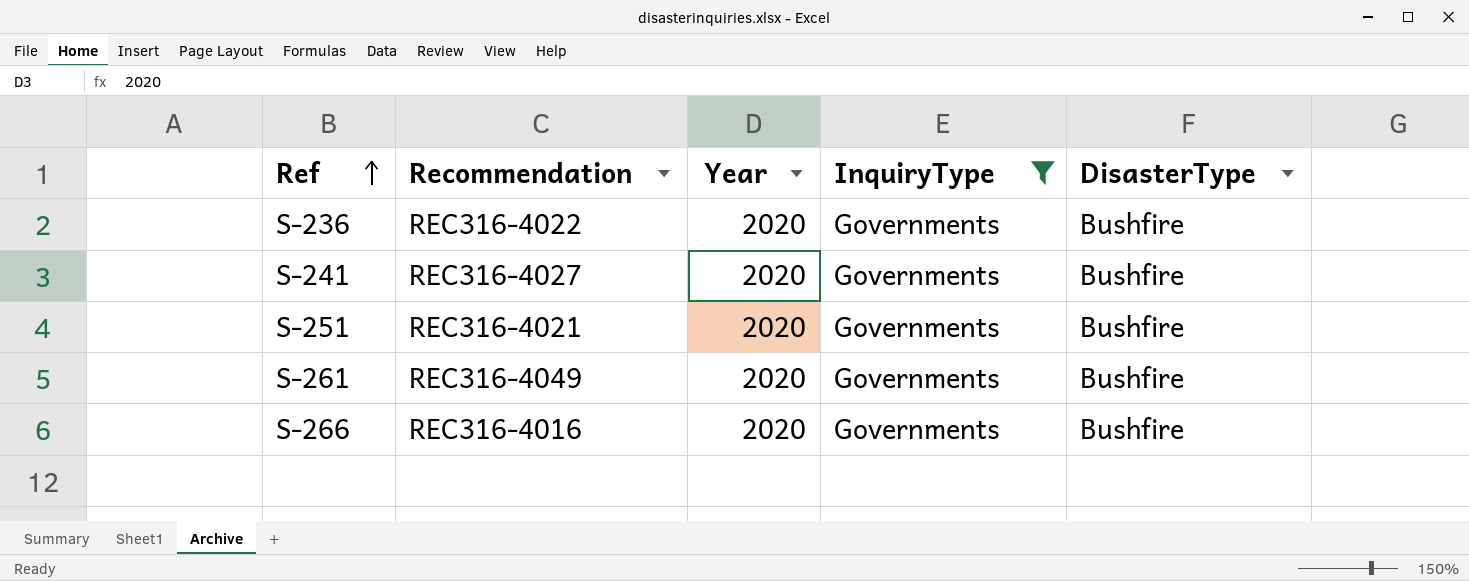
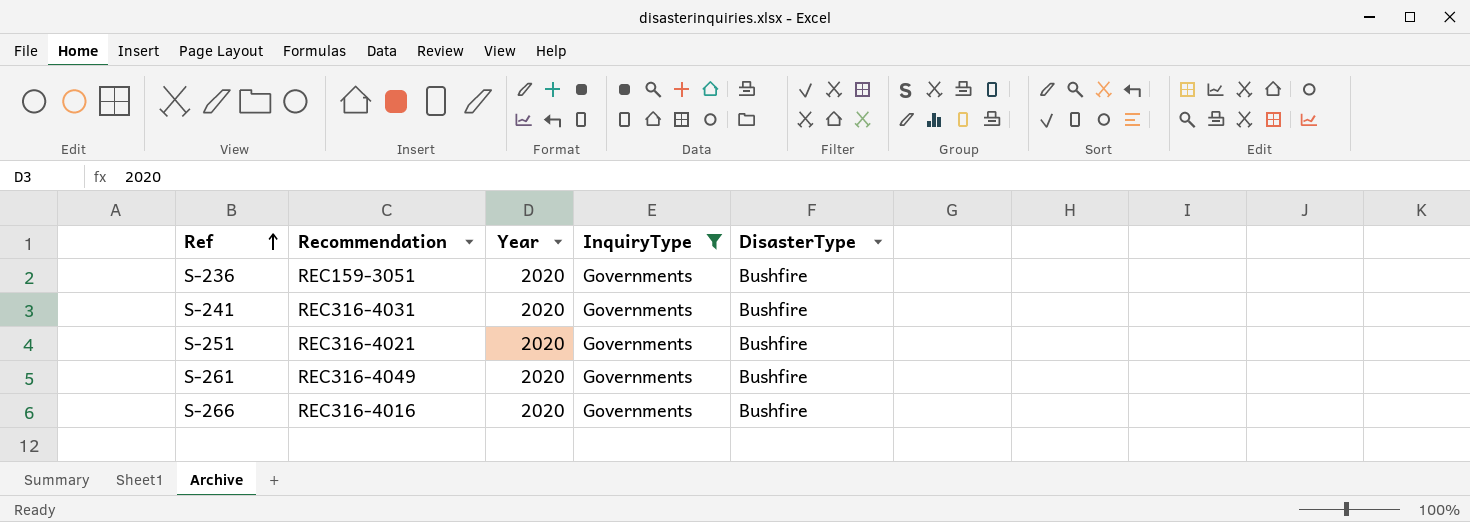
S-236 | Recommendation: REC316-4022 -> REC159-3051
S-241 | Recommendation: REC316-4027 -> REC316-4031

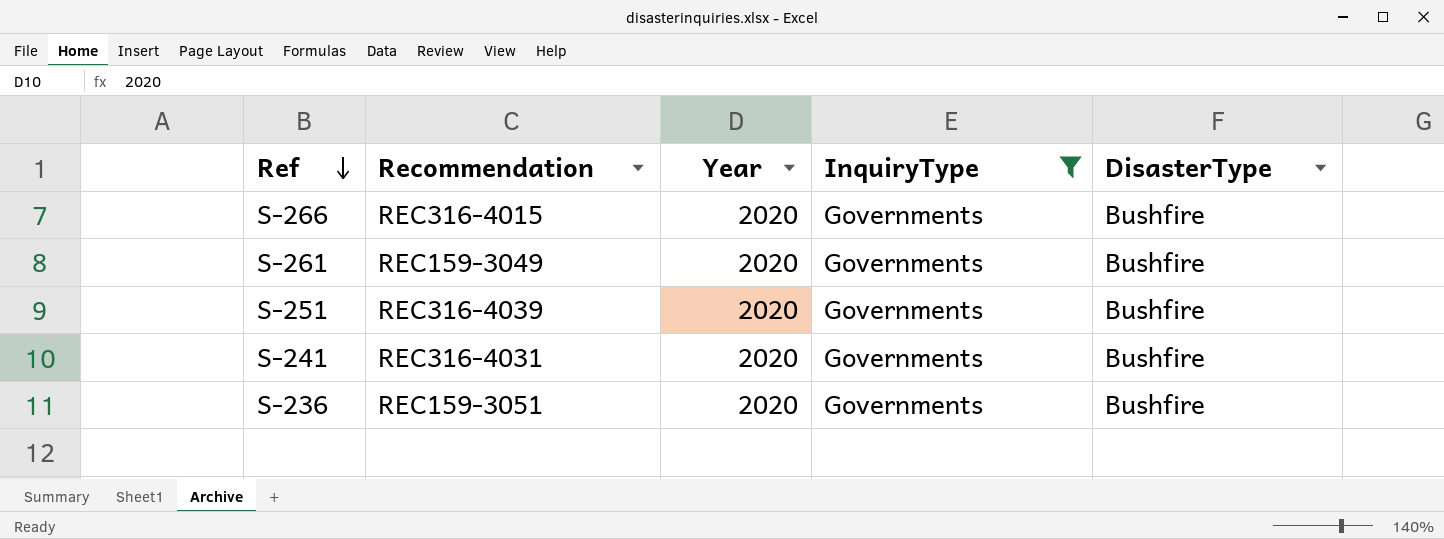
row order: Ref ascending -> Ref descending
S-266 | Recommendation: REC316-4016 -> REC316-4015
S-261 | Recommendation: REC316-4049 -> REC159-3049
S-251 | Recommendation: REC316-4021 -> REC316-4039

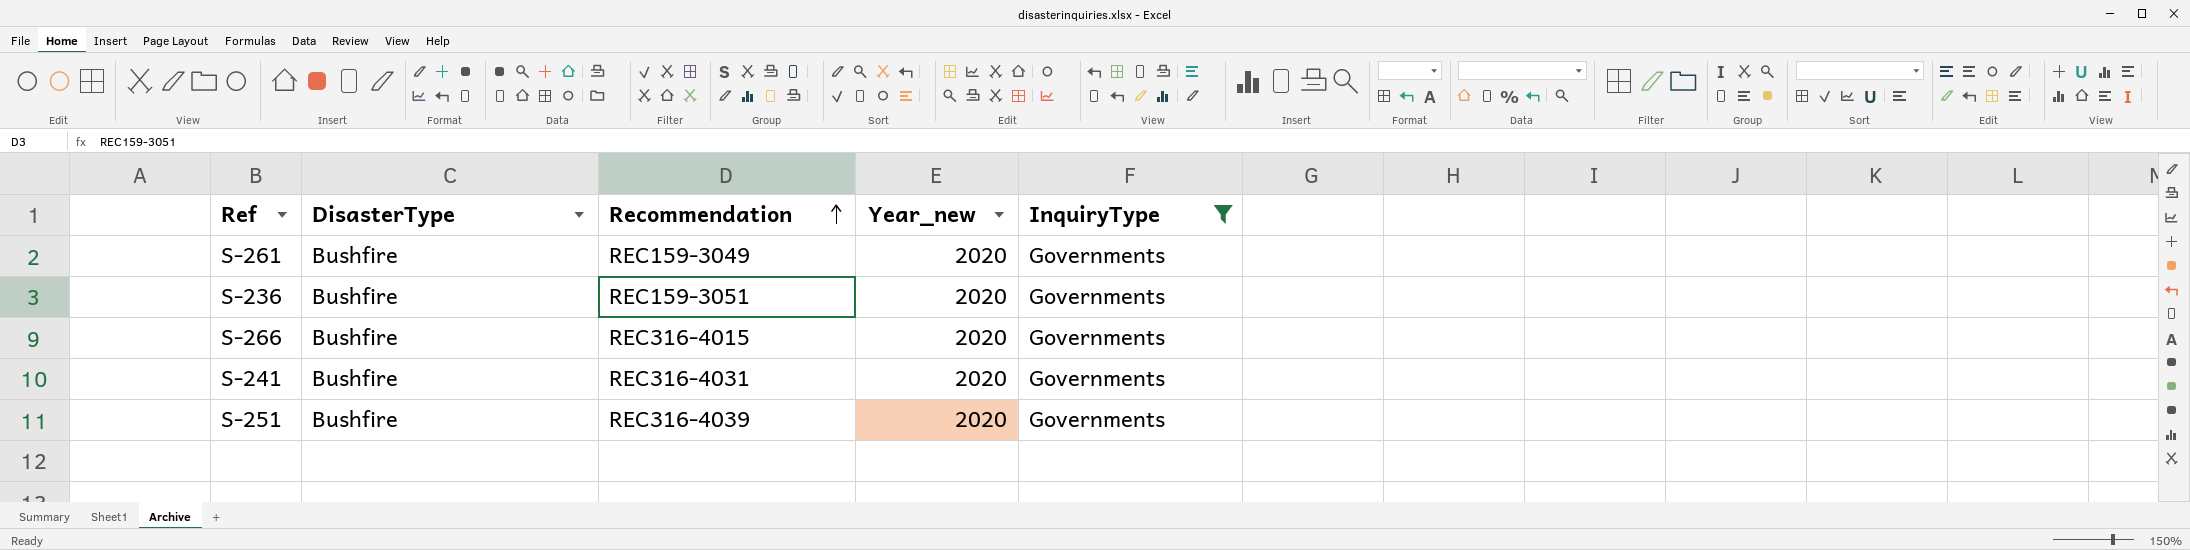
row order: Ref descending -> Recommendation ascending
column DisasterType | position: 5 -> 2
column name: Year -> Year_new

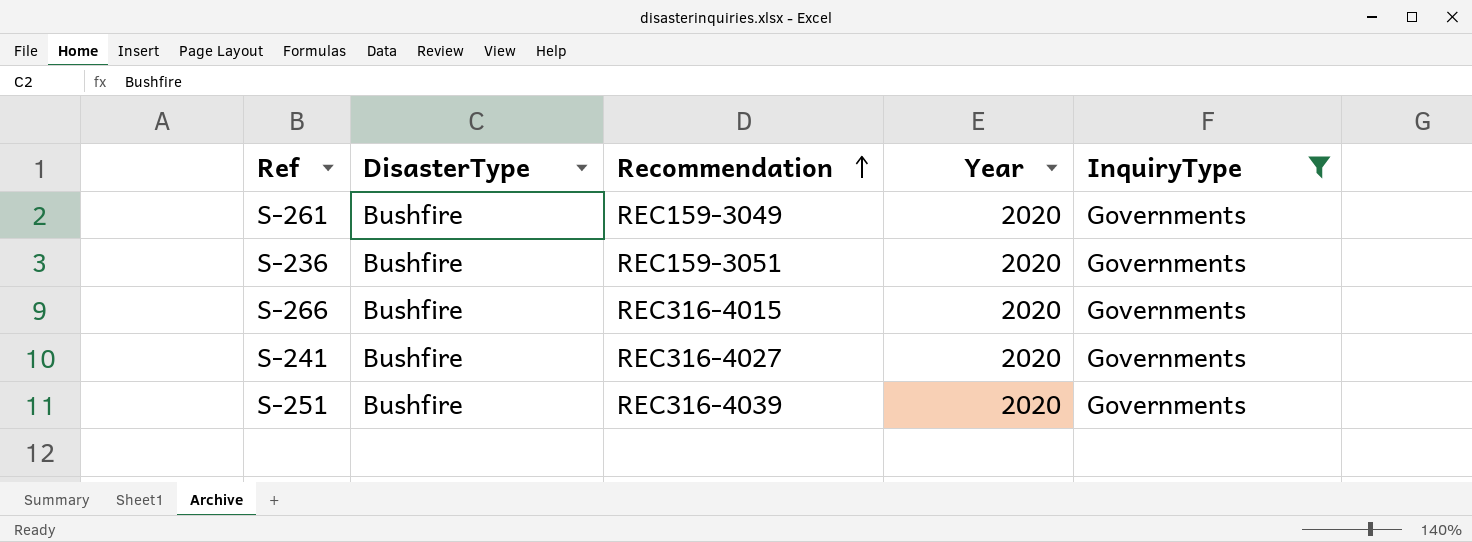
column name: Year_new -> Year
S-241 | Recommendation: REC316-4031 -> REC316-4027

